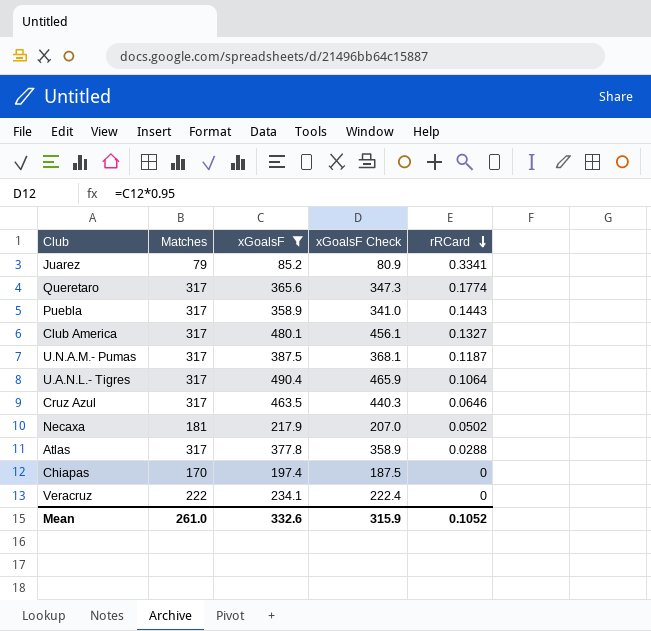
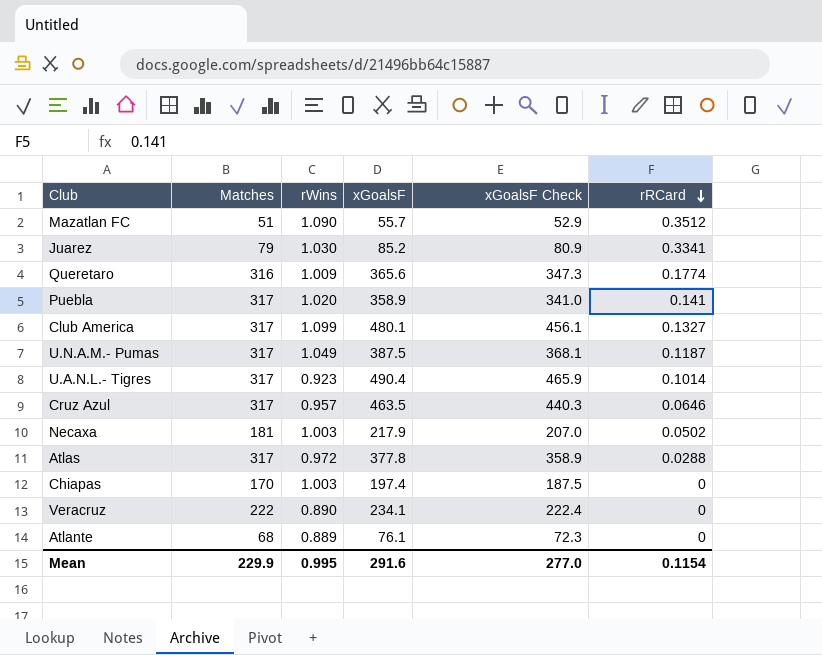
filter: xGoalsF >= 85.2 -> none
column rWins | position: none -> 3
Queretaro | Matches: 317 -> 316
Puebla | rRCard: 0.1443 -> 0.141
U.A.N.L.- Tigres | rRCard: 0.1064 -> 0.1014
Mean | Matches: 261.0 -> 229.9
Mean | xGoalsF: 332.6 -> 291.6
Mean | xGoalsF Check: 315.9 -> 277.0
Mean | rRCard: 0.1052 -> 0.1154

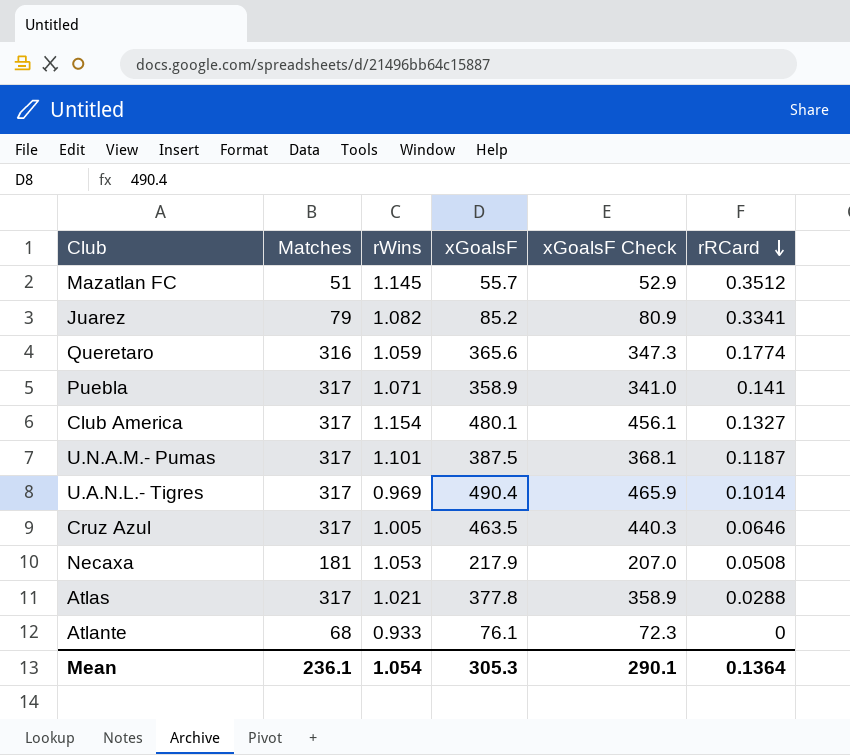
row Chiapas: 170 | 1.003 | 197.4 | 187.5 | 0 -> none
row Veracruz: 222 | 0.890 | 234.1 | 222.4 | 0 -> none
Mazatlan FC | rWins: 1.090 -> 1.145
Juarez | rWins: 1.030 -> 1.082
Queretaro | rWins: 1.009 -> 1.059
Puebla | rWins: 1.020 -> 1.071
Club America | rWins: 1.099 -> 1.154
U.N.A.M.- Pumas | rWins: 1.049 -> 1.101
U.A.N.L.- Tigres | rWins: 0.923 -> 0.969
Cruz Azul | rWins: 0.957 -> 1.005
Necaxa | rWins: 1.003 -> 1.053
Necaxa | rRCard: 0.0502 -> 0.0508
Atlas | rWins: 0.972 -> 1.021
Atlante | rWins: 0.889 -> 0.933
Mean | Matches: 229.9 -> 236.1
Mean | rWins: 0.995 -> 1.054
Mean | xGoalsF: 291.6 -> 305.3
Mean | xGoalsF Check: 277.0 -> 290.1
Mean | rRCard: 0.1154 -> 0.1364

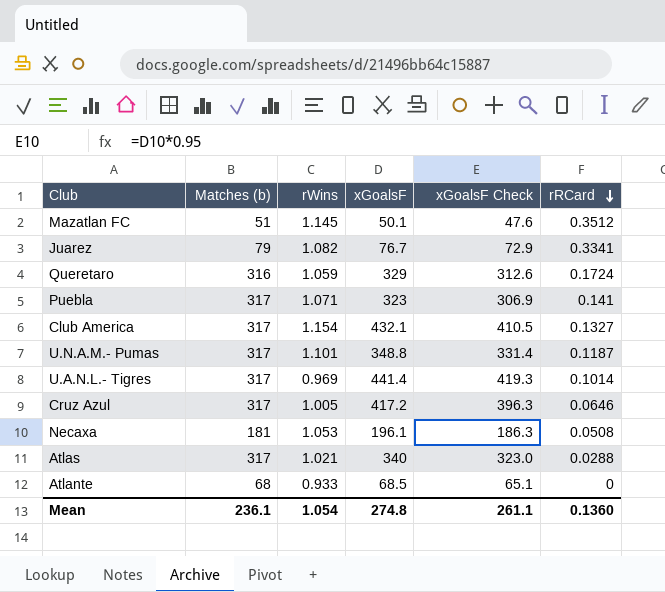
column name: Matches -> Matches (b)
Mazatlan FC | xGoalsF: 55.7 -> 50.1
Mazatlan FC | xGoalsF Check: 52.9 -> 47.6
Juarez | xGoalsF: 85.2 -> 76.7
Juarez | xGoalsF Check: 80.9 -> 72.9
Queretaro | xGoalsF: 365.6 -> 329
Queretaro | xGoalsF Check: 347.3 -> 312.6
Queretaro | rRCard: 0.1774 -> 0.1724
Puebla | xGoalsF: 358.9 -> 323
Puebla | xGoalsF Check: 341.0 -> 306.9
Club America | xGoalsF: 480.1 -> 432.1
Club America | xGoalsF Check: 456.1 -> 410.5
U.N.A.M.- Pumas | xGoalsF: 387.5 -> 348.8
U.N.A.M.- Pumas | xGoalsF Check: 368.1 -> 331.4
U.A.N.L.- Tigres | xGoalsF: 490.4 -> 441.4
U.A.N.L.- Tigres | xGoalsF Check: 465.9 -> 419.3
Cruz Azul | xGoalsF: 463.5 -> 417.2
Cruz Azul | xGoalsF Check: 440.3 -> 396.3
Necaxa | xGoalsF: 217.9 -> 196.1
Necaxa | xGoalsF Check: 207.0 -> 186.3
Atlas | xGoalsF: 377.8 -> 340
Atlas | xGoalsF Check: 358.9 -> 323.0
Atlante | xGoalsF: 76.1 -> 68.5
Atlante | xGoalsF Check: 72.3 -> 65.1
Mean | xGoalsF: 305.3 -> 274.8
Mean | xGoalsF Check: 290.1 -> 261.1
Mean | rRCard: 0.1364 -> 0.1360

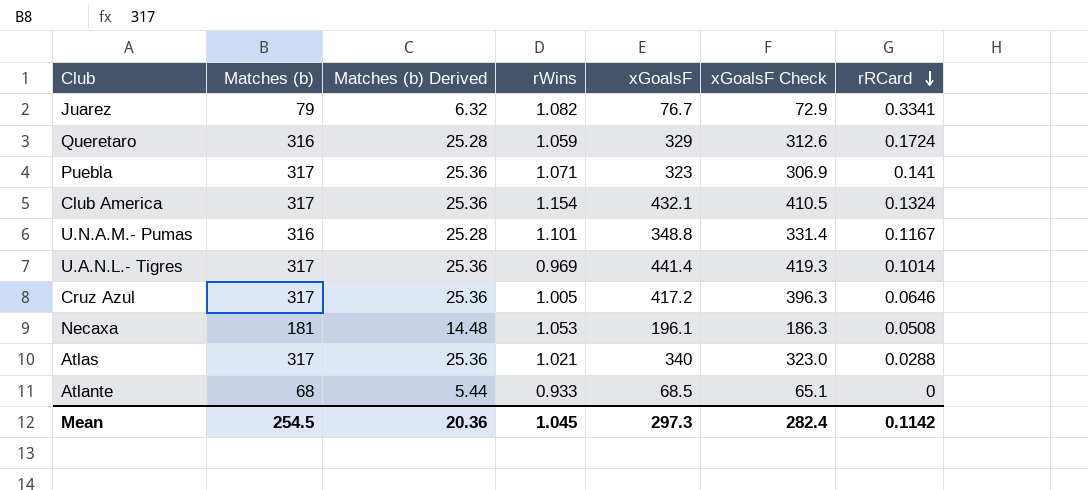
column Matches (b) Derived | formula: none -> [Matches (b)] * 0.08
row Mazatlan FC: 51 | 1.145 | 50.1 | 47.6 | 0.3512 -> none
Club America | rRCard: 0.1327 -> 0.1324
U.N.A.M.- Pumas | Matches (b): 317 -> 316
U.N.A.M.- Pumas | rRCard: 0.1187 -> 0.1167
Mean | Matches (b): 236.1 -> 254.5
Mean | rWins: 1.054 -> 1.045
Mean | xGoalsF: 274.8 -> 297.3
Mean | xGoalsF Check: 261.1 -> 282.4
Mean | rRCard: 0.1360 -> 0.1142

